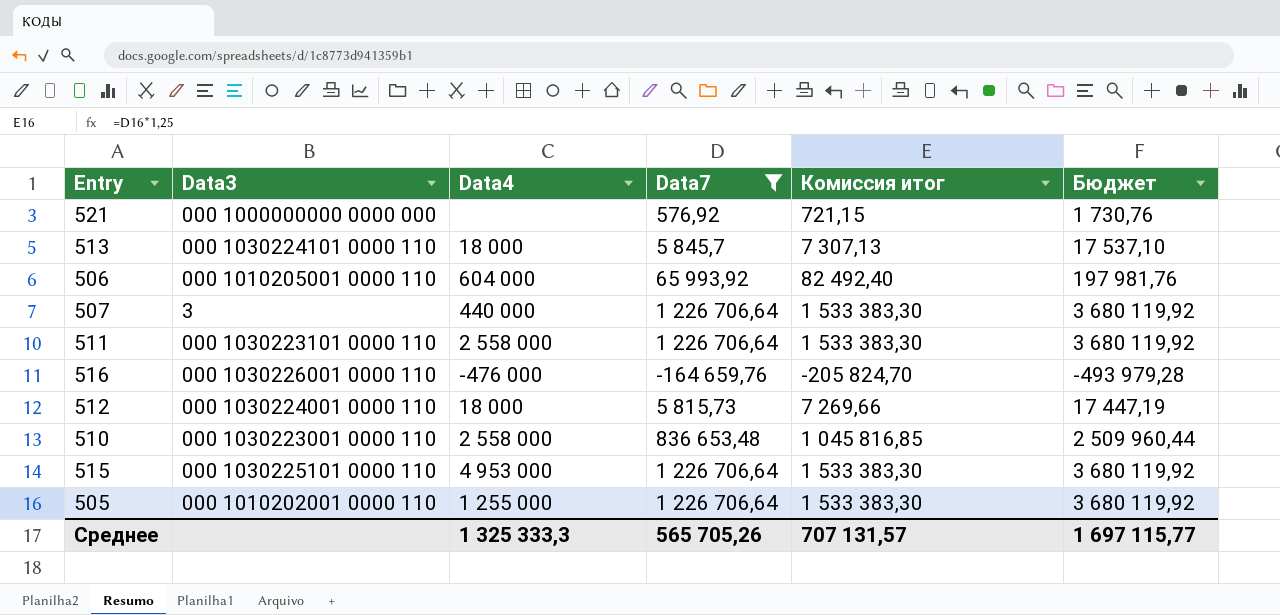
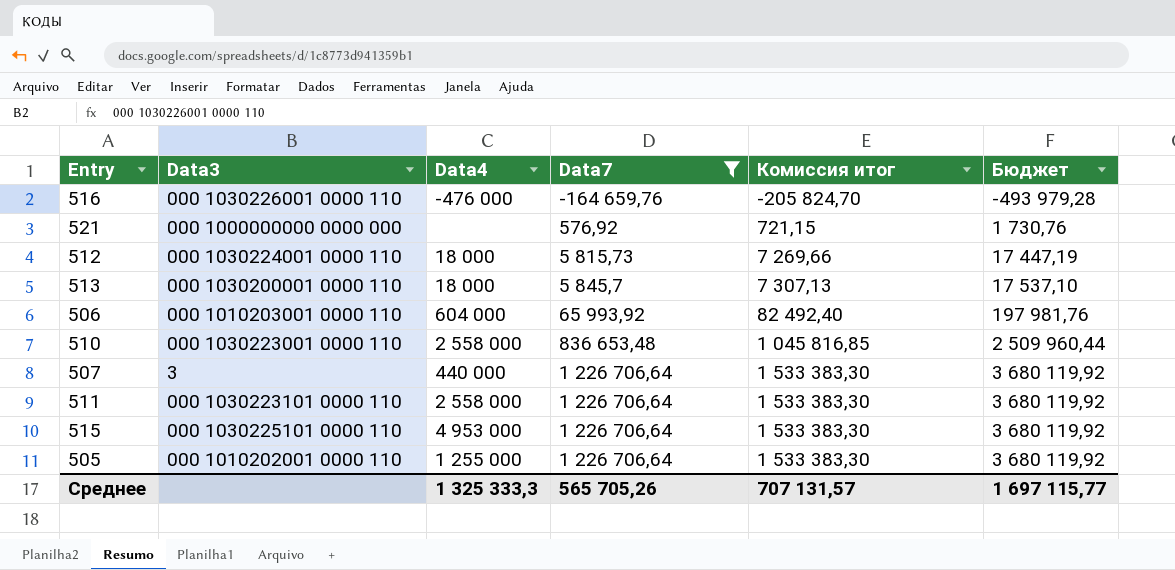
row order: none -> Data7 ascending
513 | Data3: 000 1030224101 0000 110 -> 000 1030200001 0000 110
506 | Data3: 000 1010205001 0000 110 -> 000 1010203001 0000 110

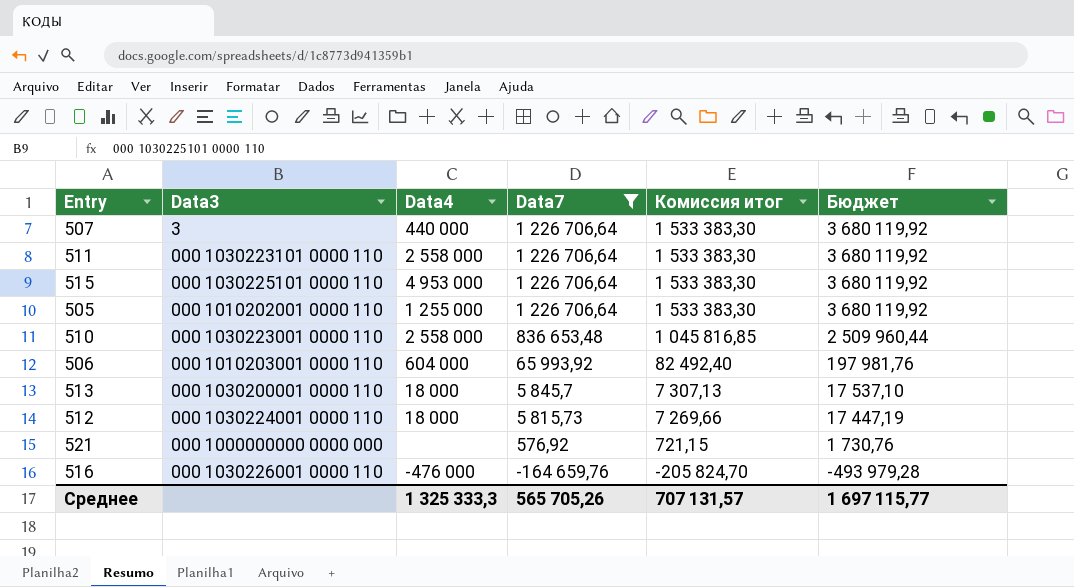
row order: Data7 ascending -> Data7 descending

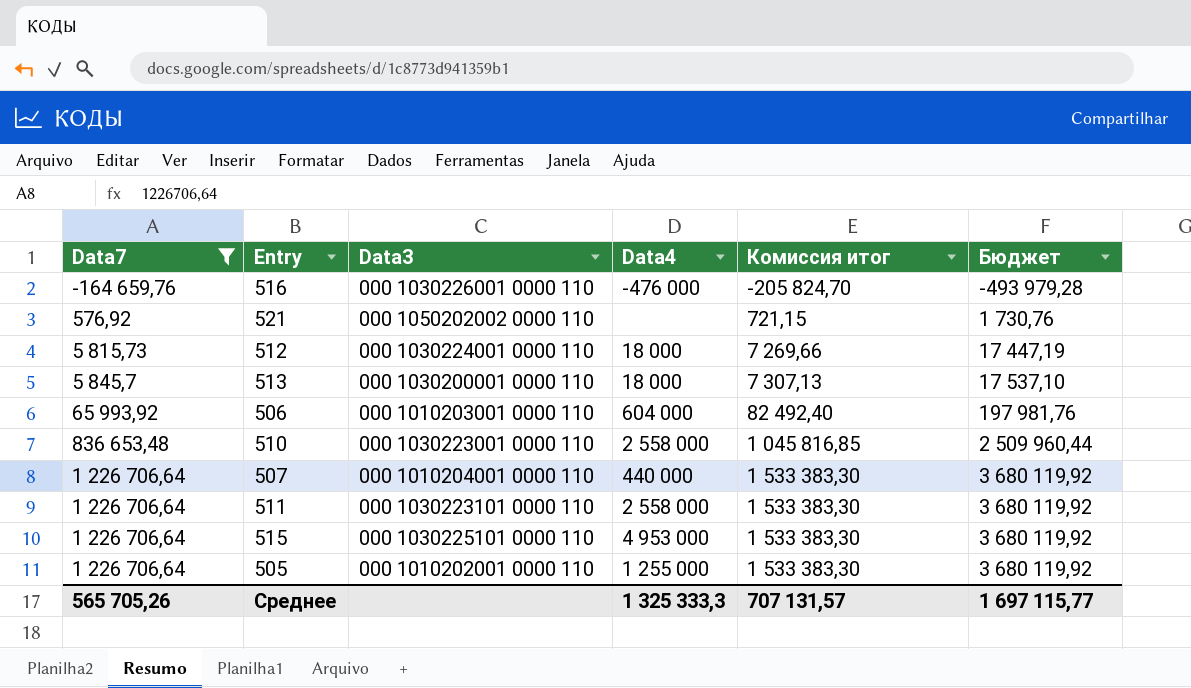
row order: Data7 descending -> Data7 ascending
column Data7 | position: 4 -> 1
521 | Data3: 000 1000000000 0000 000 -> 000 1050202002 0000 110
507 | Data3: 3 -> 000 1010204001 0000 110

